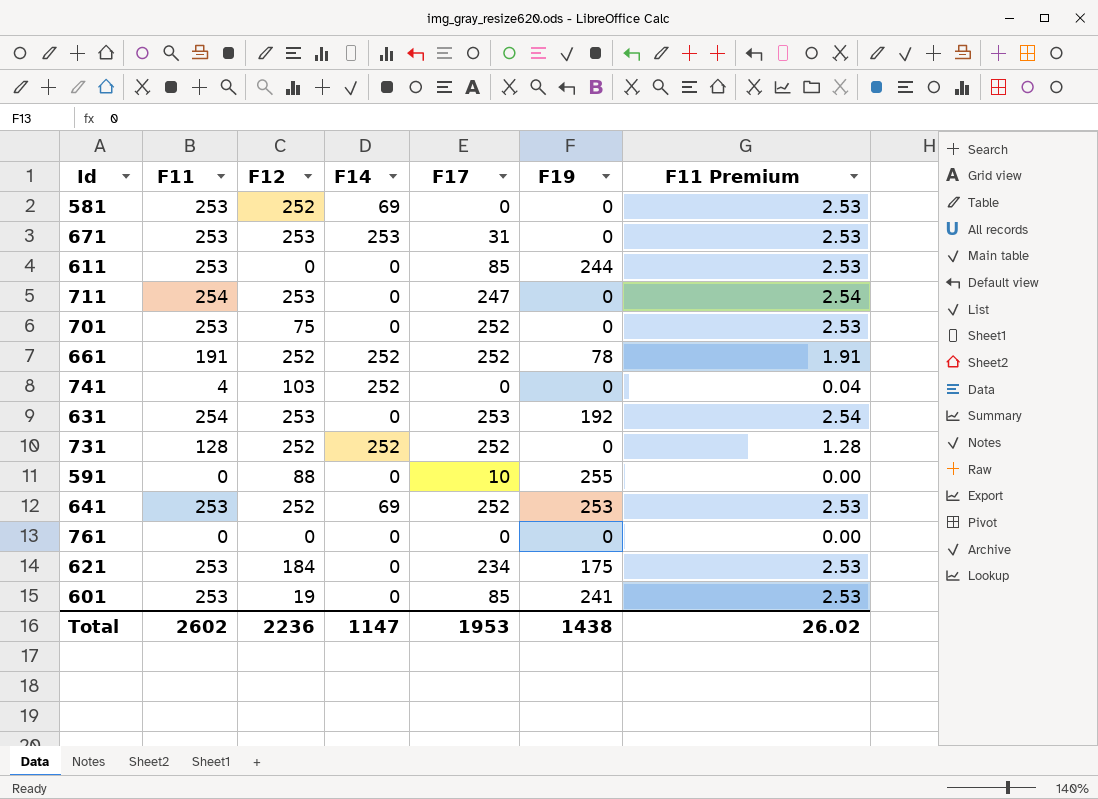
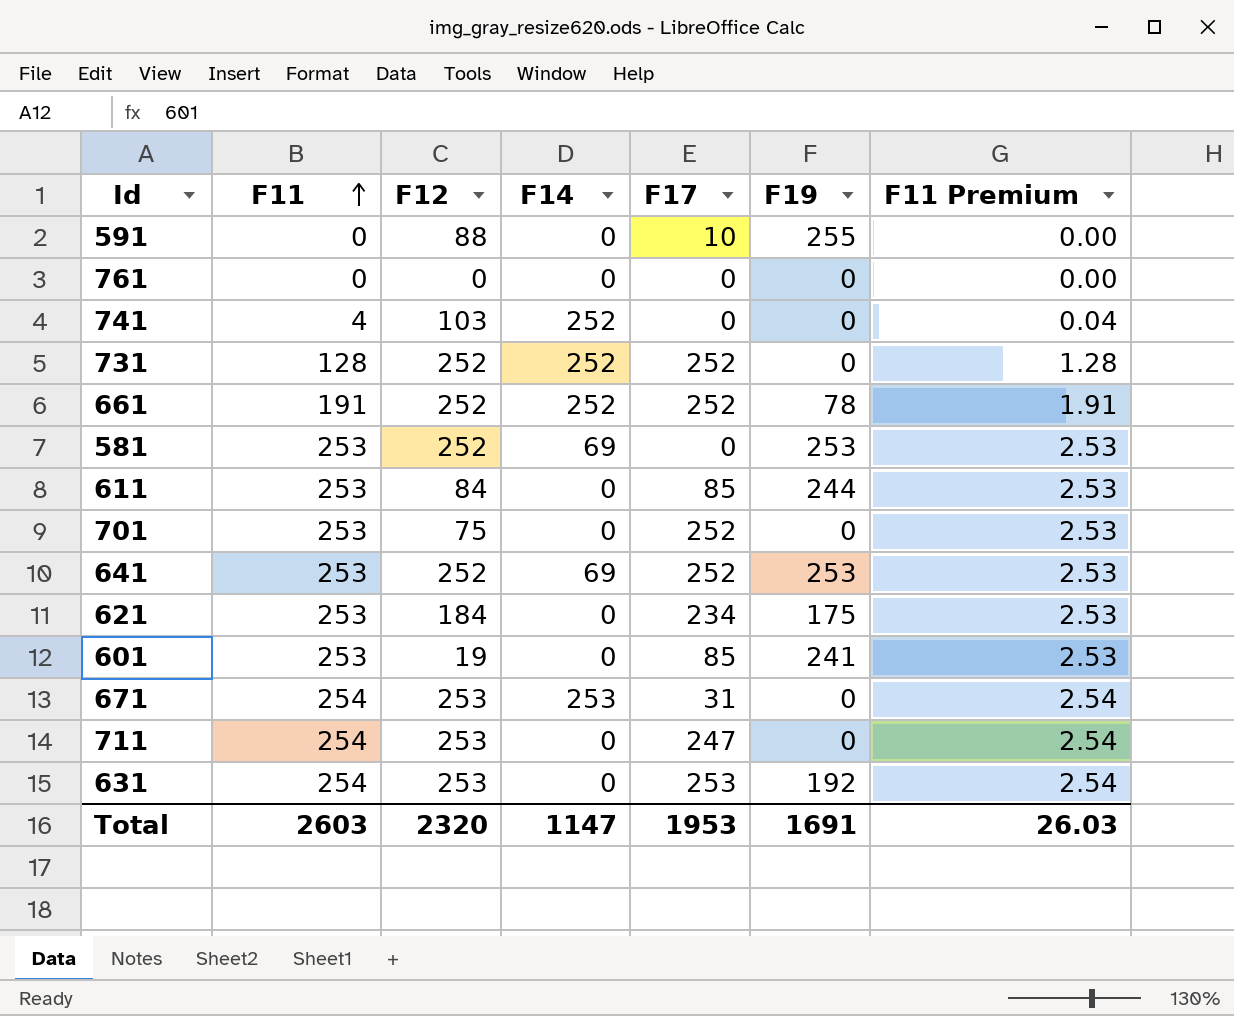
row order: none -> F11 ascending
581 | F19: 0 -> 253
611 | F12: 0 -> 84
671 | F11: 253 -> 254
671 | F11 Premium: 2.53 -> 2.54
Total | F11: 2602 -> 2603
Total | F12: 2236 -> 2320
Total | F19: 1438 -> 1691
Total | F11 Premium: 26.02 -> 26.03

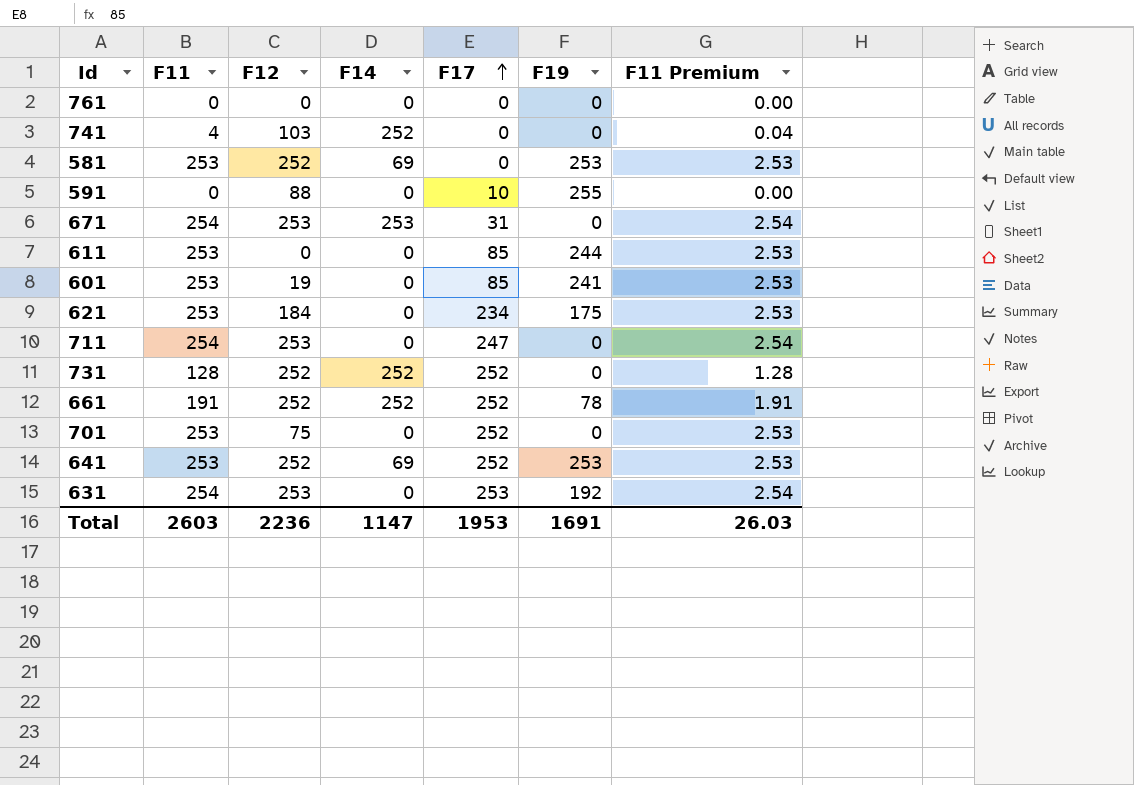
row order: F11 ascending -> F17 ascending
611 | F12: 84 -> 0
Total | F12: 2320 -> 2236

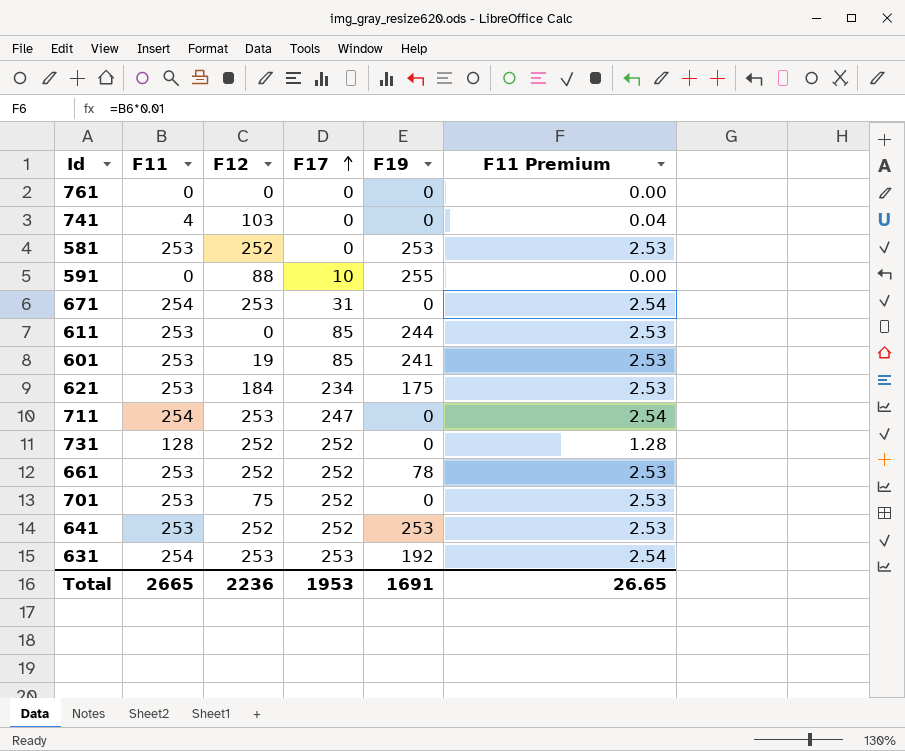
column F14 | position: 4 -> none
661 | F11: 191 -> 253
661 | F11 Premium: 1.91 -> 2.53
Total | F11: 2603 -> 2665
Total | F11 Premium: 26.03 -> 26.65

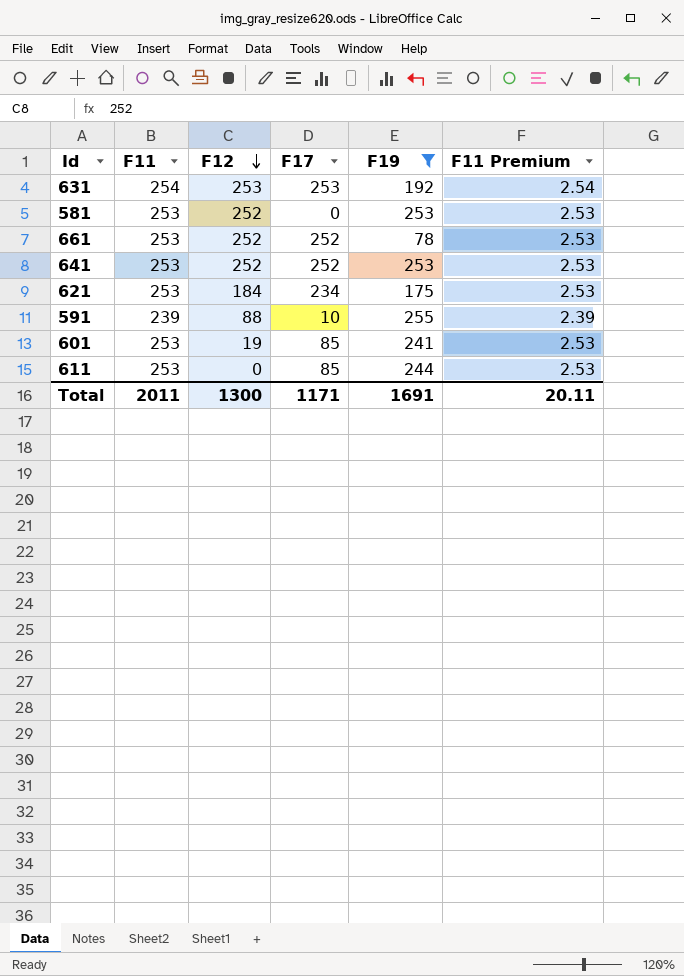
filter: none -> F19 != 0
row order: F17 ascending -> F12 descending
591 | F11: 0 -> 239
591 | F11 Premium: 0.00 -> 2.39
Total | F11: 2665 -> 2011
Total | F12: 2236 -> 1300
Total | F17: 1953 -> 1171
Total | F11 Premium: 26.65 -> 20.11

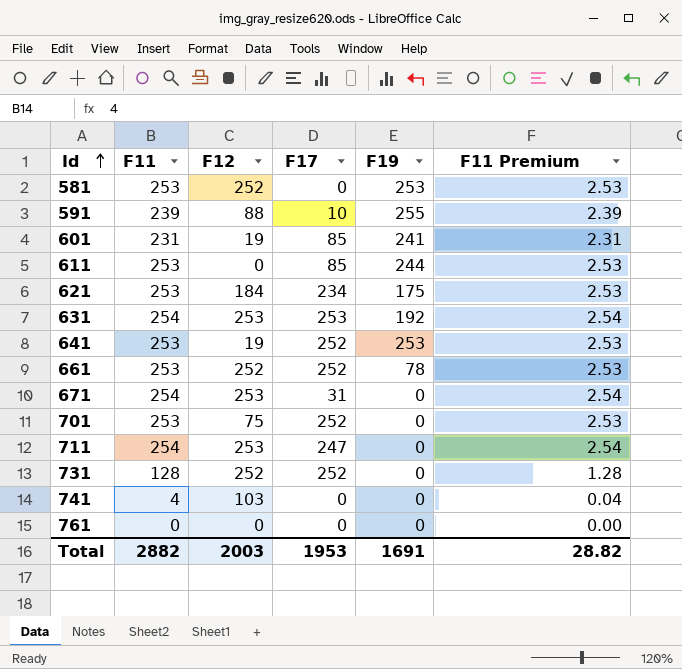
filter: F19 != 0 -> none
row order: F12 descending -> Id ascending
601 | F11: 253 -> 231
601 | F11 Premium: 2.53 -> 2.31
641 | F12: 252 -> 19
Total | F11: 2011 -> 2882
Total | F12: 1300 -> 2003
Total | F17: 1171 -> 1953
Total | F11 Premium: 20.11 -> 28.82

